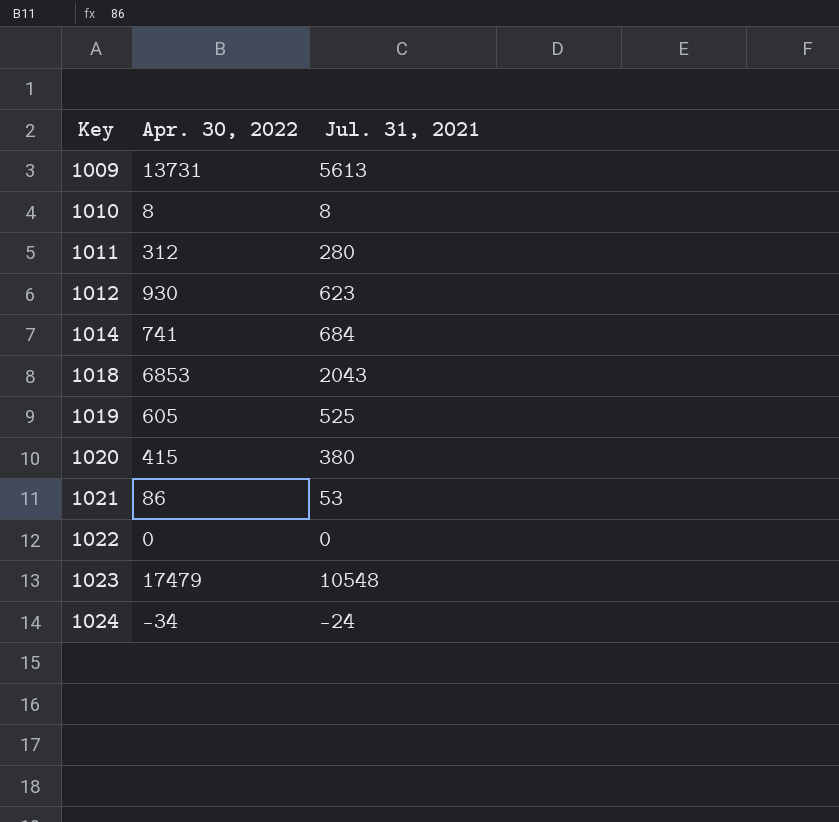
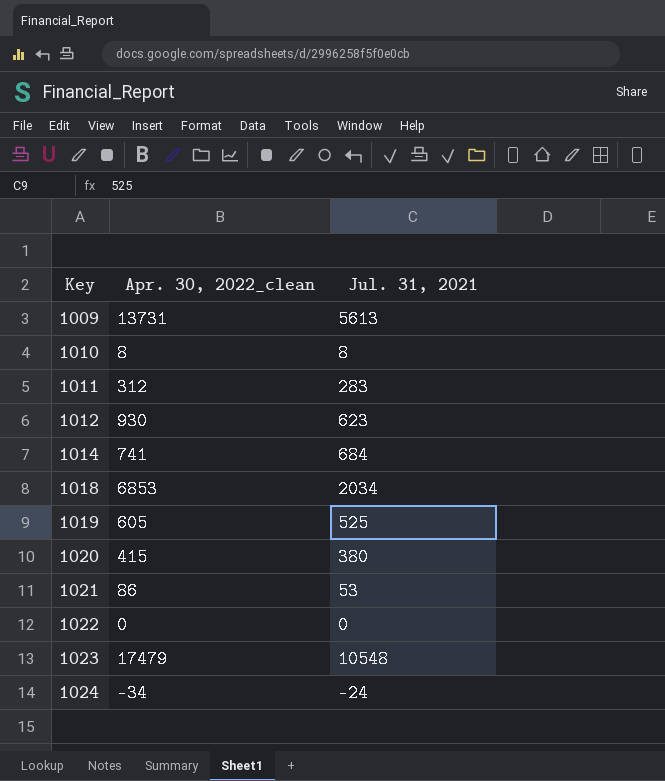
column name: Apr. 30, 2022 -> Apr. 30, 2022_clean
1011 | Jul. 31, 2021: 280 -> 283
1018 | Jul. 31, 2021: 2043 -> 2034

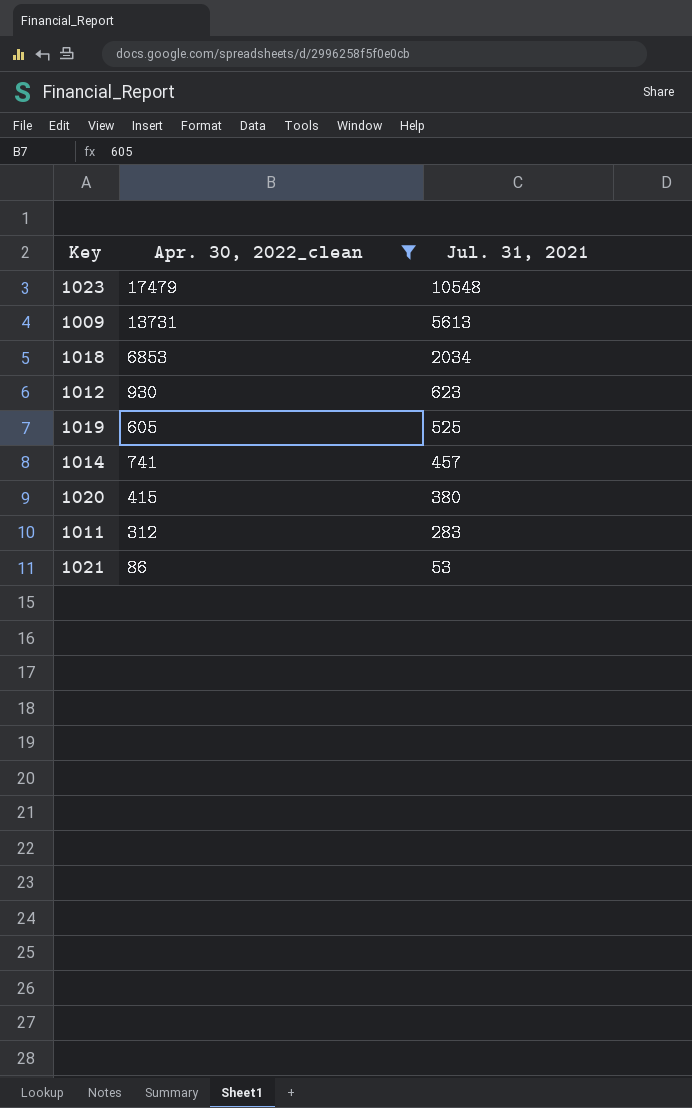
filter: none -> Apr. 30, 2022_clean >= 86
row order: Key ascending -> Jul. 31, 2021 descending
1014 | Jul. 31, 2021: 684 -> 457

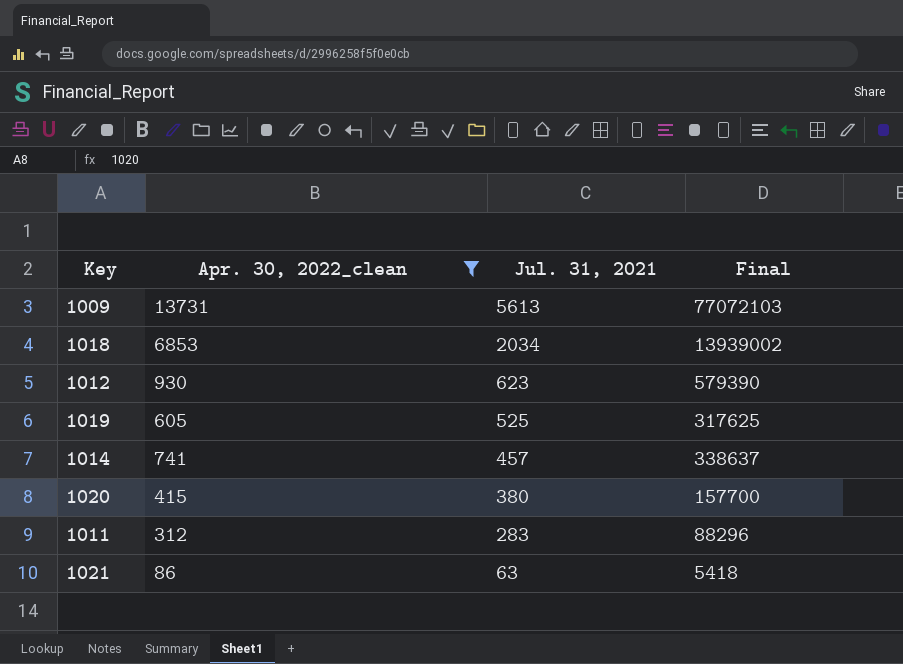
column Final | formula: none -> [Apr. 30, 2022_clean] * [Jul. 31, 2021]
row 1023: 17479 | 10548 -> none
1021 | Jul. 31, 2021: 53 -> 63

